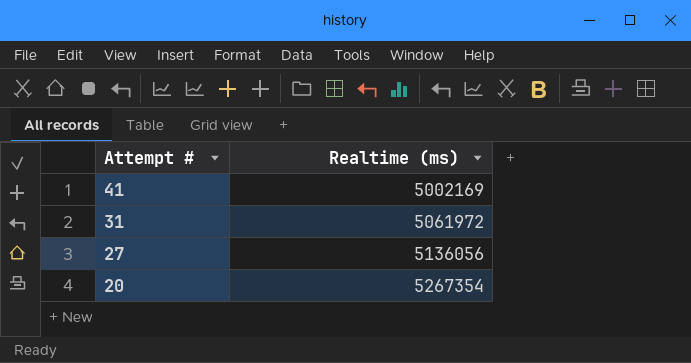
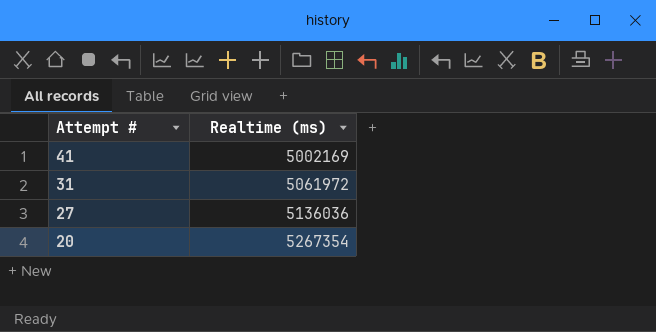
27 | Realtime (ms): 5136056 -> 5136036

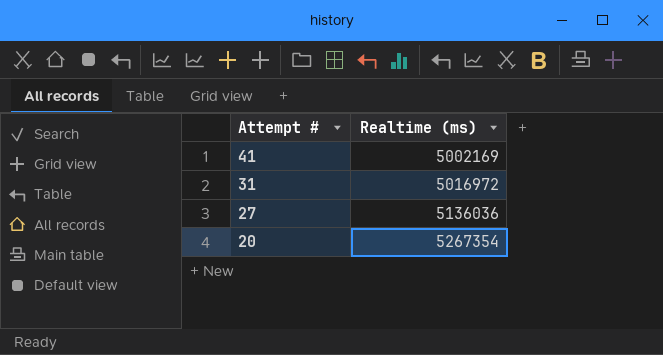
31 | Realtime (ms): 5061972 -> 5016972

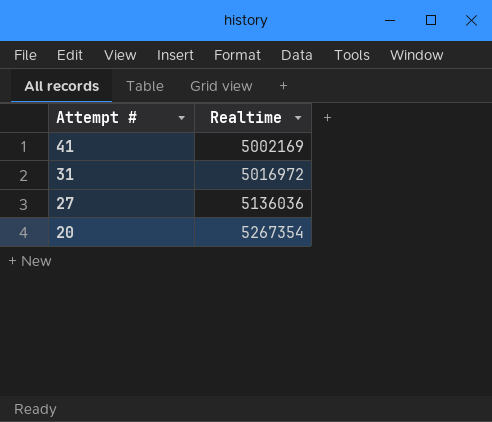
column name: Realtime (ms) -> Realtime

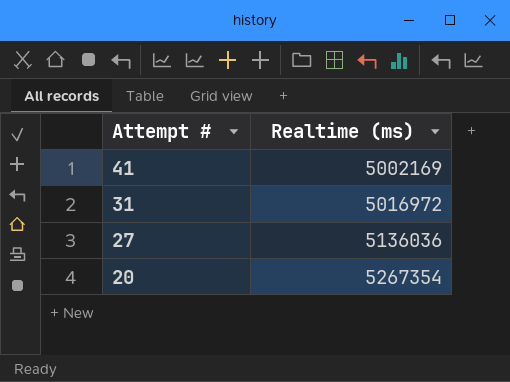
column name: Realtime -> Realtime (ms)

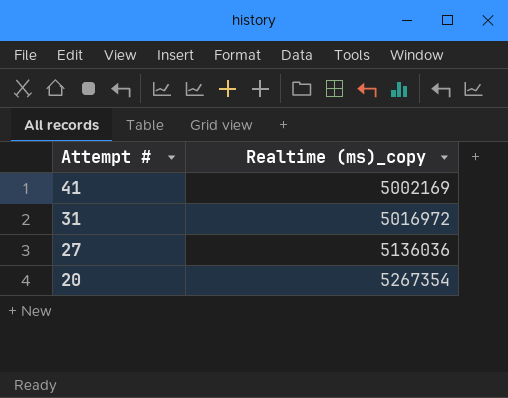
column name: Realtime (ms) -> Realtime (ms)_copy

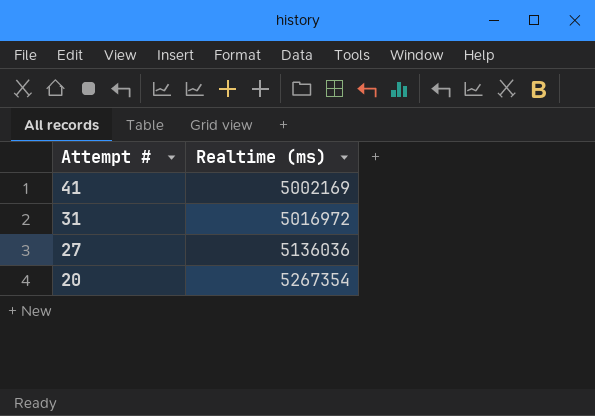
column name: Realtime (ms)_copy -> Realtime (ms)

